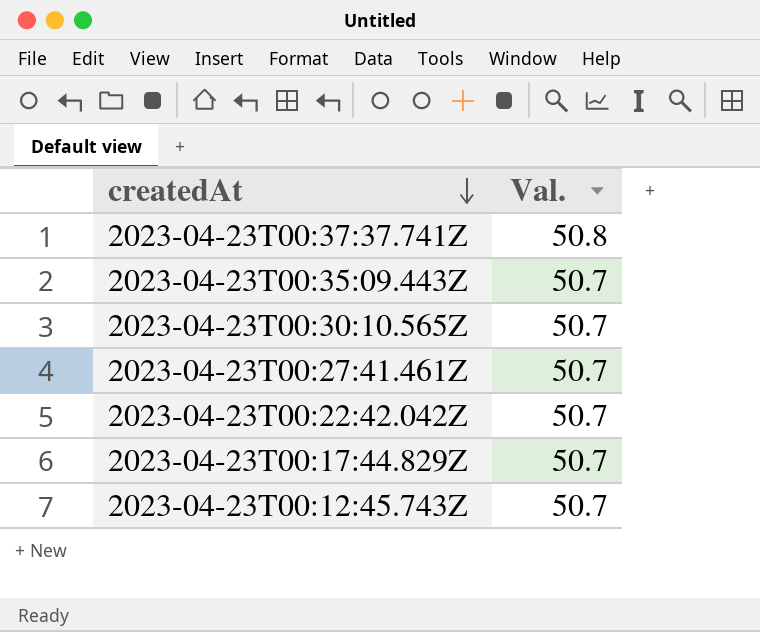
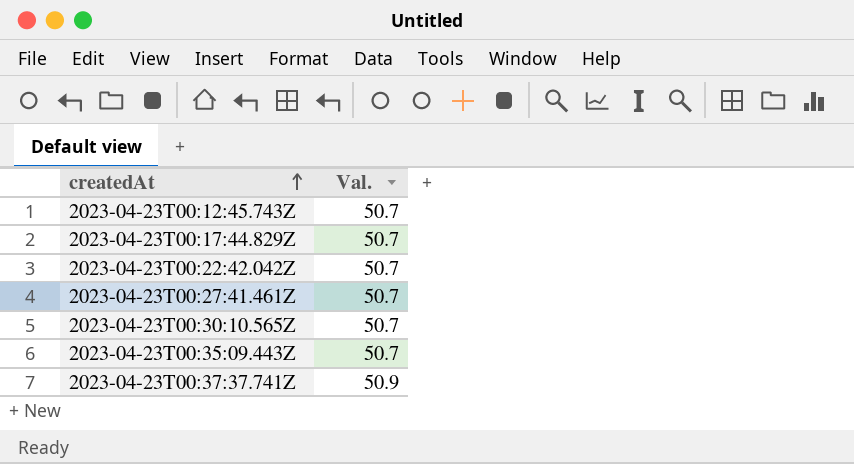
row order: createdAt descending -> createdAt ascending
2023-04-23T00:37:37.741Z | Val.: 50.8 -> 50.9

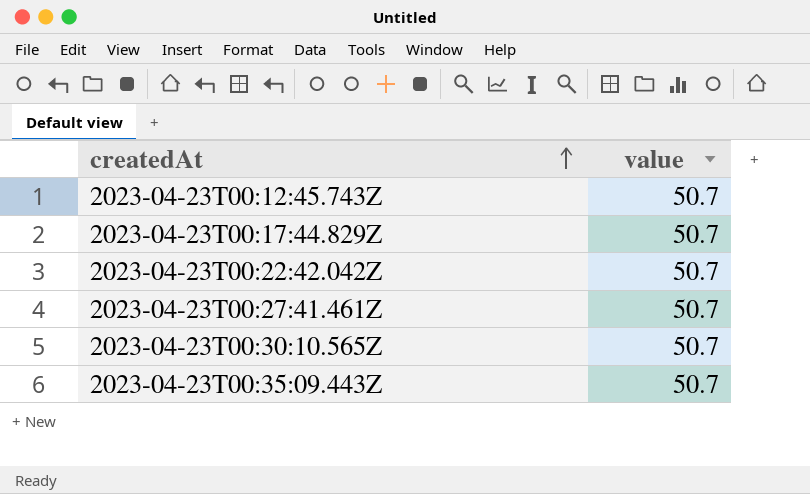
column name: Val. -> value
row 2023-04-23T00:37:37.741Z: 50.9 -> none

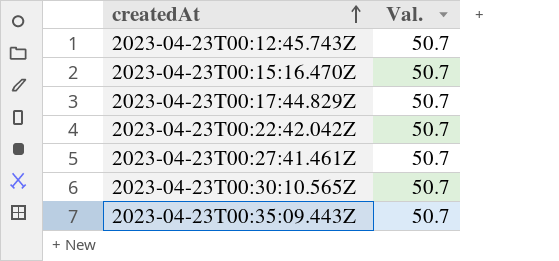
column name: value -> Val.
row 2023-04-23T00:15:16.470Z: none -> 50.7

